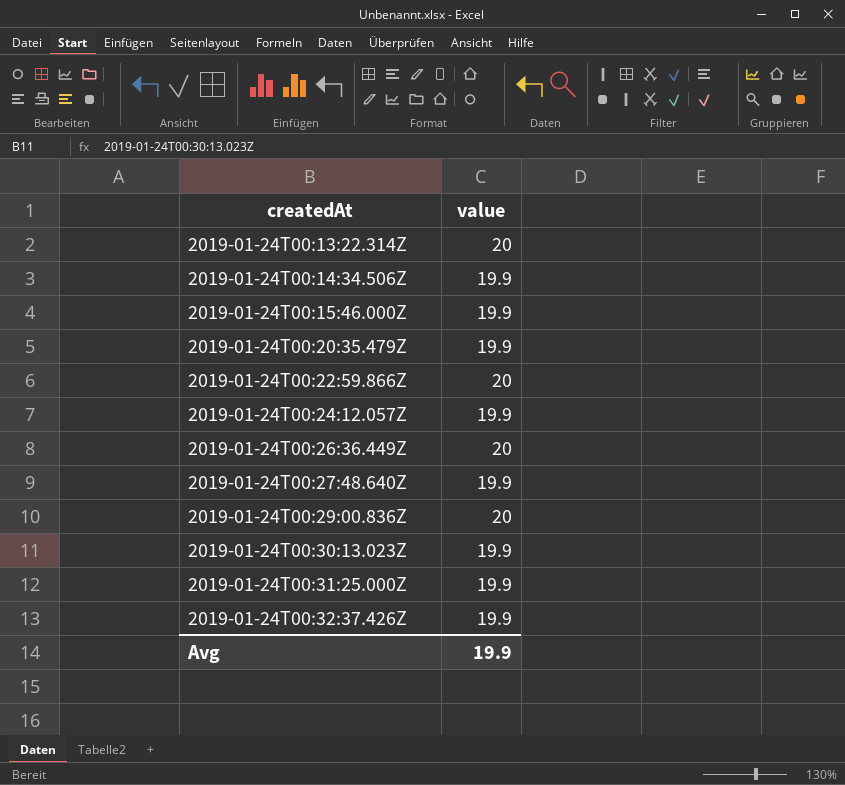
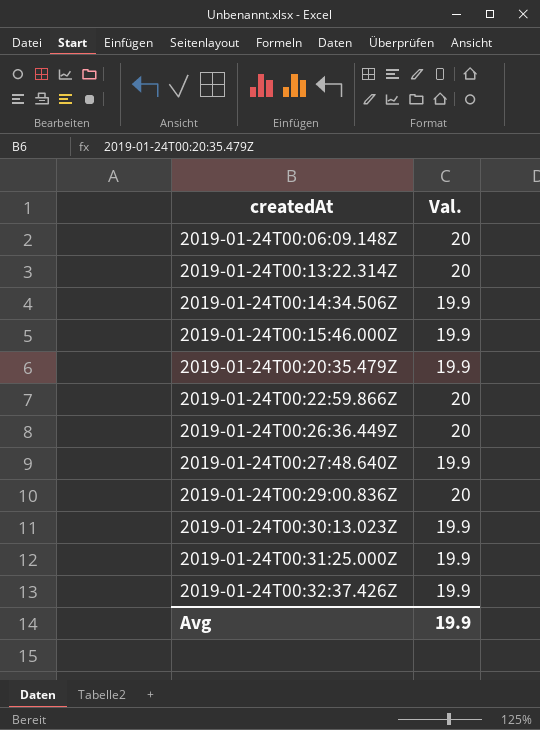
column name: value -> Val.
row 2019-01-24T00:24:12.057Z: 19.9 -> none
row 2019-01-24T00:06:09.148Z: none -> 20

